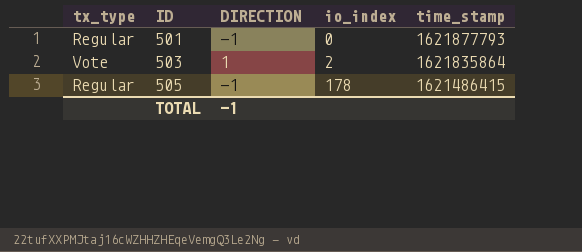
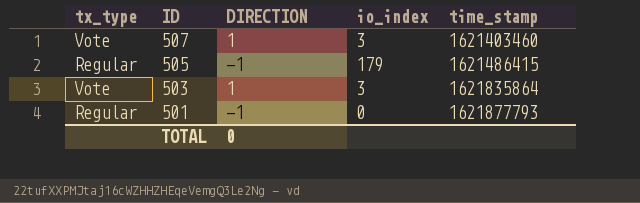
row order: ID ascending -> ID descending
row 507: none -> Vote | 1 | 3 | 1621403460
505 | io_index: 178 -> 179
503 | io_index: 2 -> 3
TOTAL | DIRECTION: -1 -> 0

